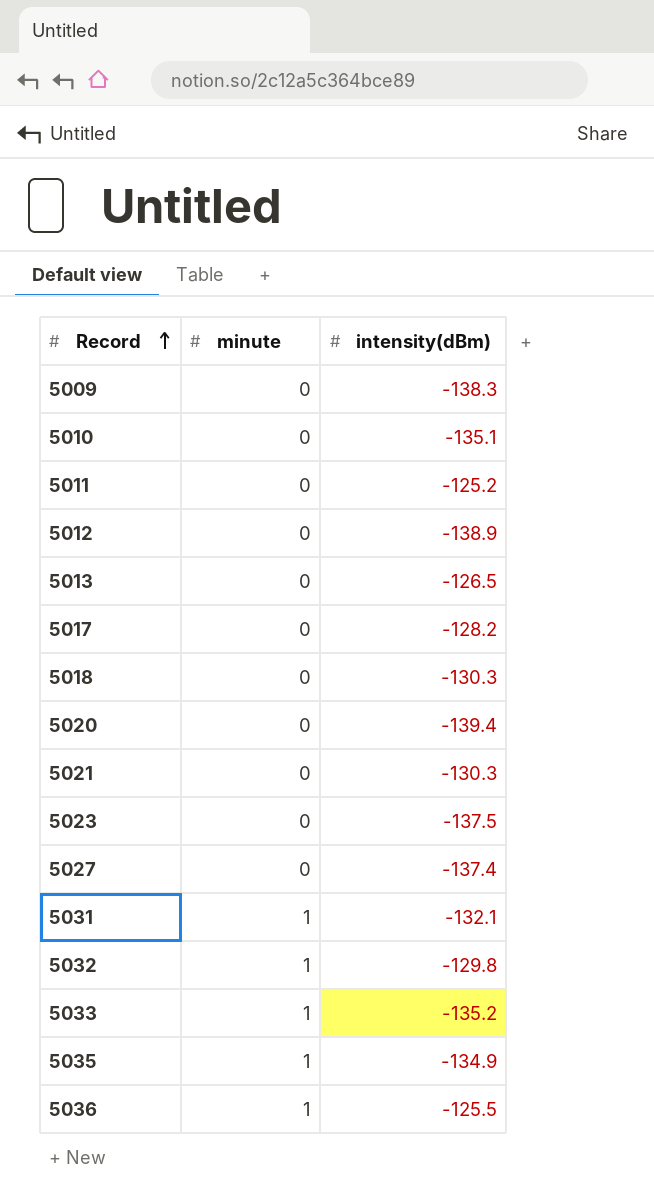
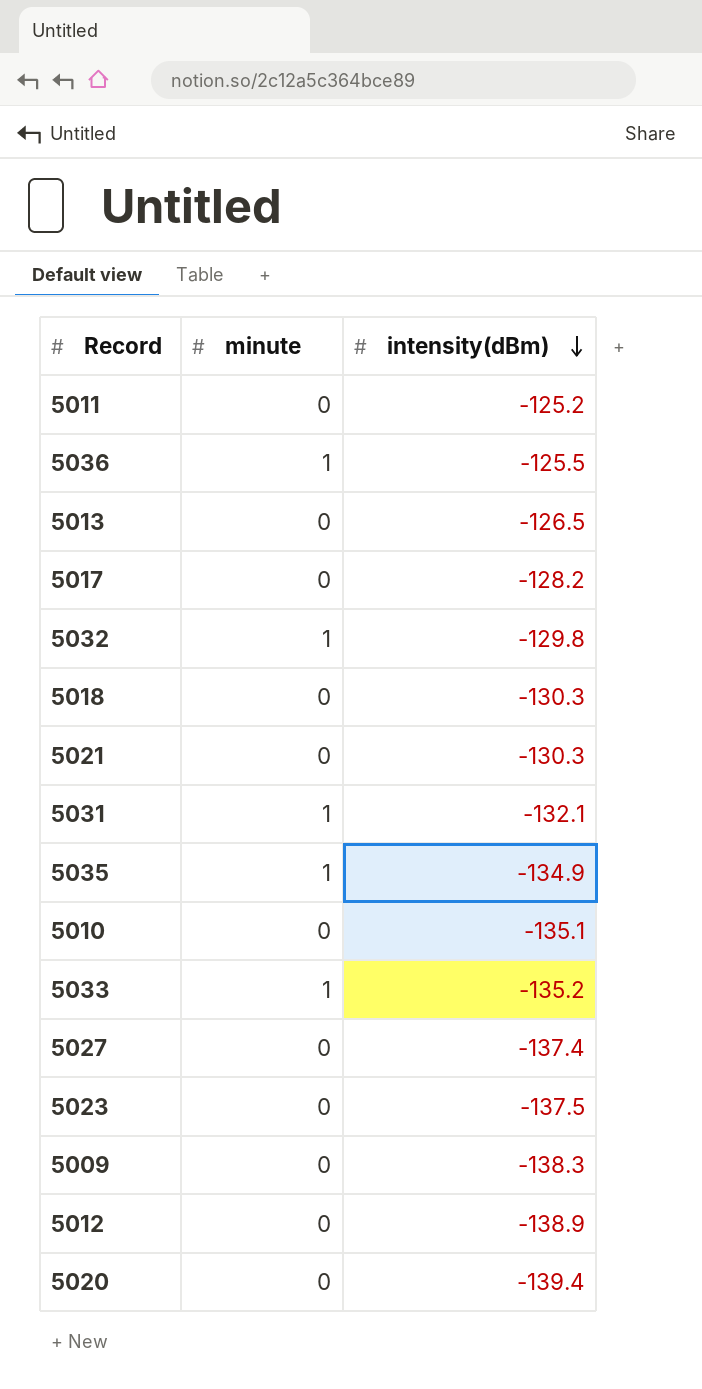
row order: Record ascending -> intensity(dBm) descending

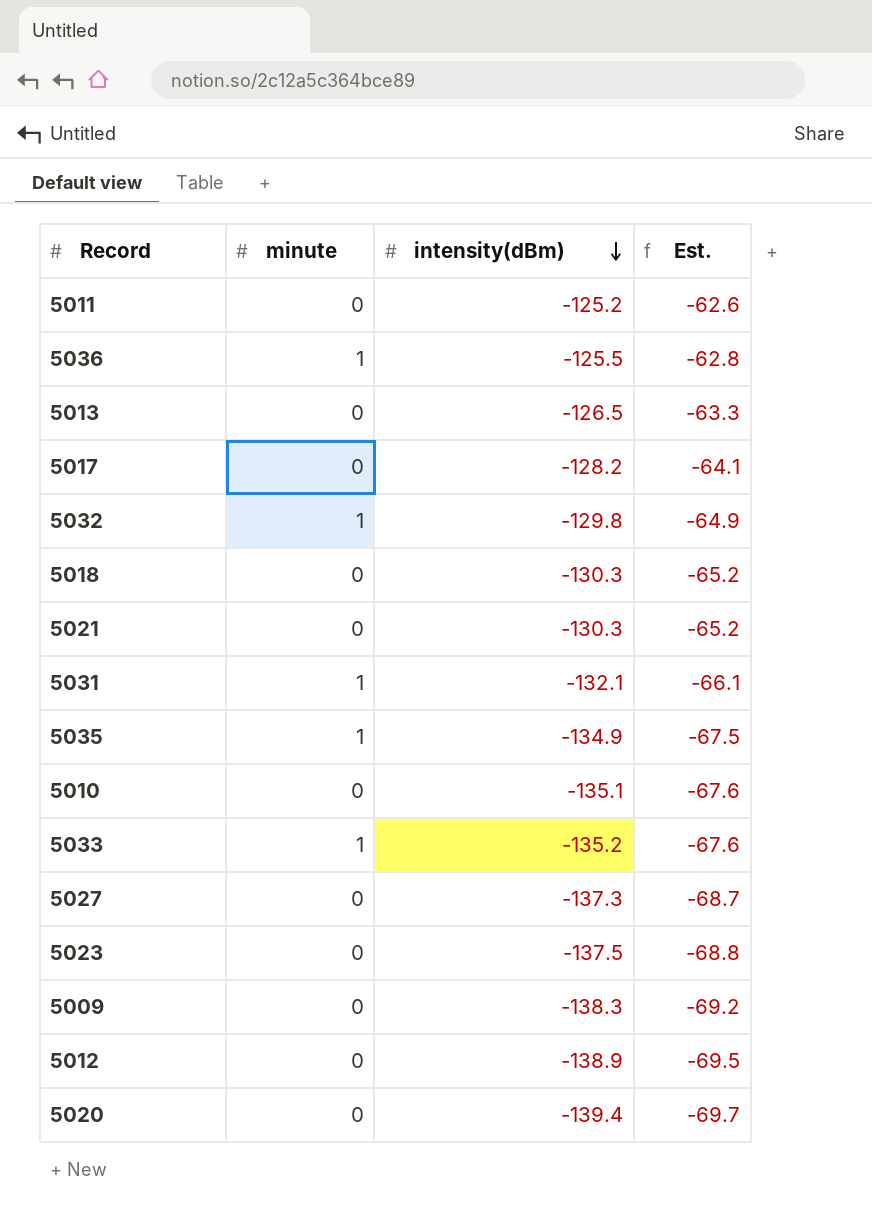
column Est. | formula: none -> [intensity(dBm)] * 0.5
5027 | intensity(dBm): -137.4 -> -137.3

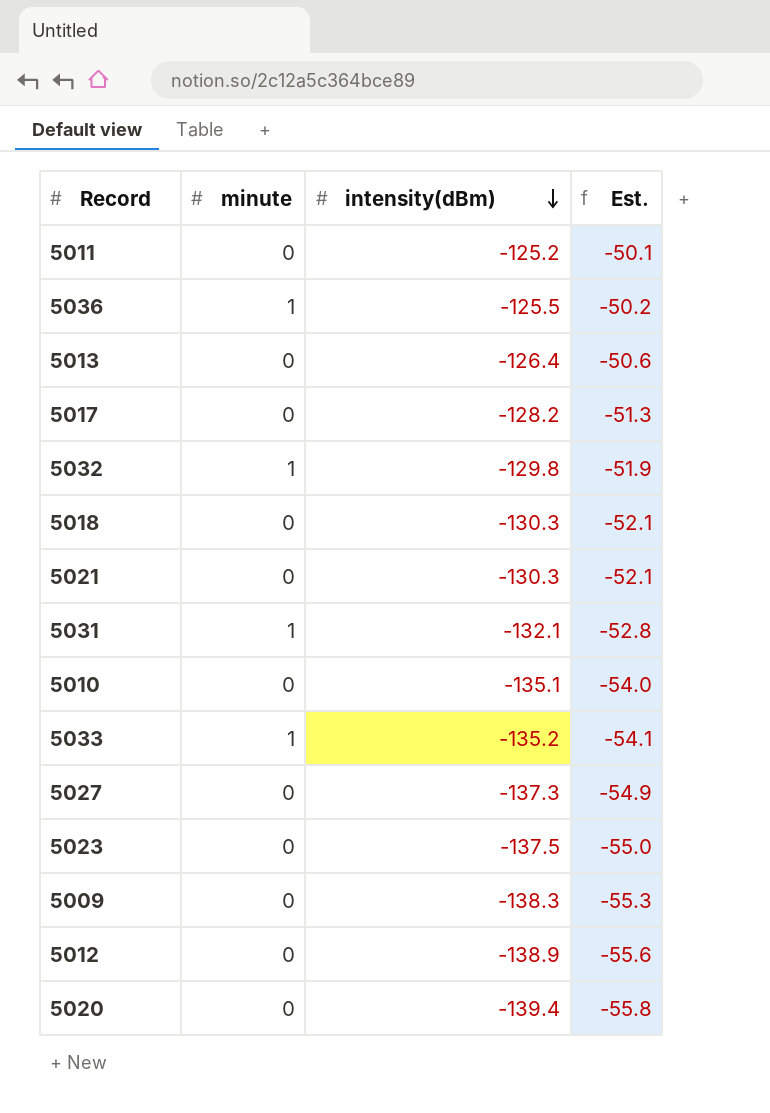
column Est. | formula: [intensity(dBm)] * 0.5 -> [intensity(dBm)] * 0.4
row 5035: 1 | -134.9 | -67.5 -> none
5013 | intensity(dBm): -126.5 -> -126.4

